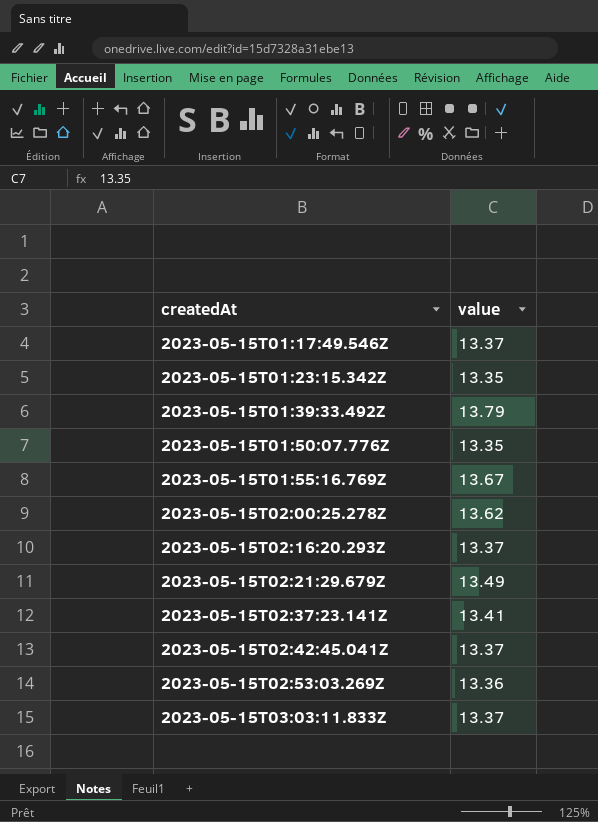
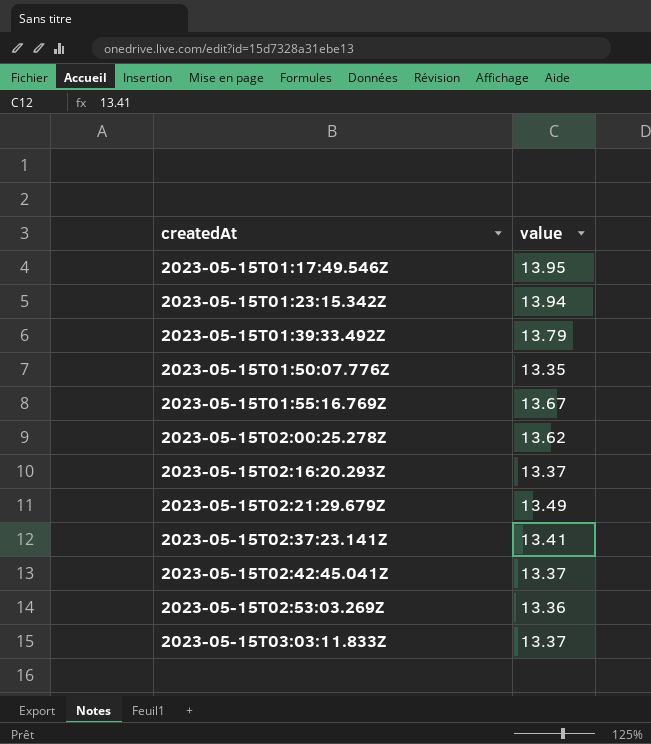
2023-05-15T01:17:49.546Z | value: 13.37 -> 13.95
2023-05-15T01:23:15.342Z | value: 13.35 -> 13.94

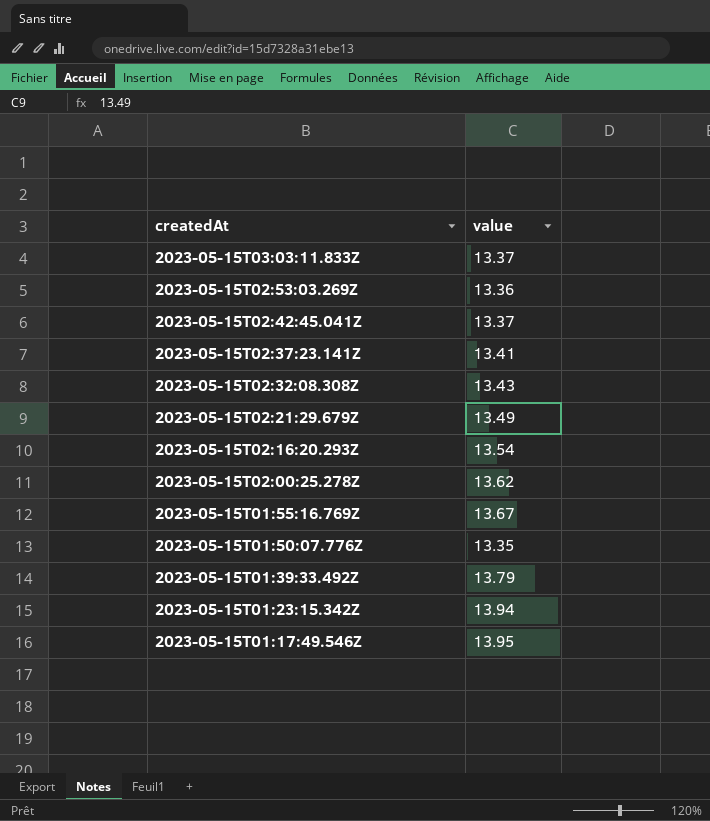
row order: createdAt ascending -> createdAt descending
row 2023-05-15T02:32:08.308Z: none -> 13.43
2023-05-15T02:16:20.293Z | value: 13.37 -> 13.54

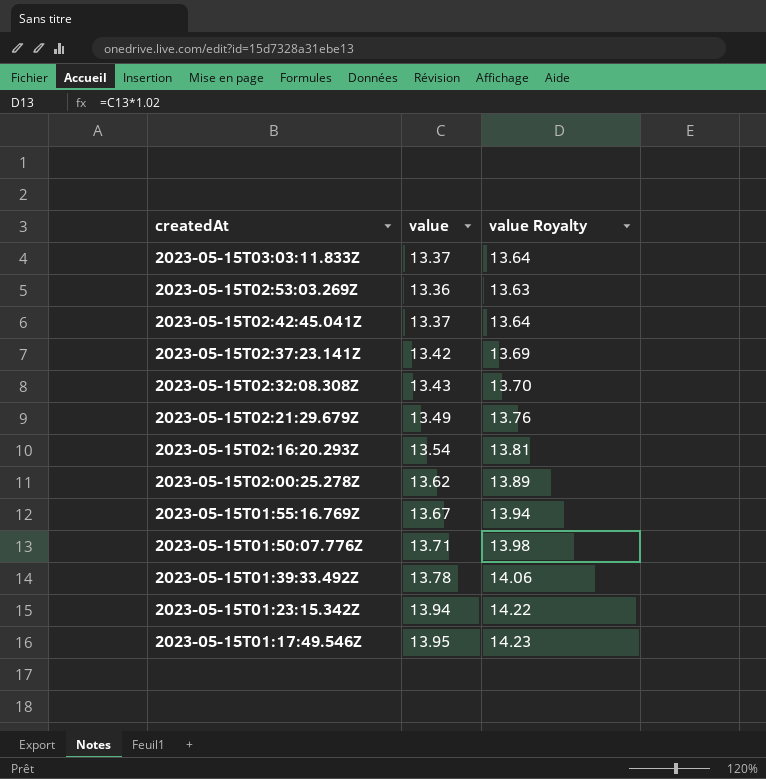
column value Royalty | formula: none -> [value] * 1.02
2023-05-15T02:37:23.141Z | value: 13.41 -> 13.42
2023-05-15T01:50:07.776Z | value: 13.35 -> 13.71
2023-05-15T01:39:33.492Z | value: 13.79 -> 13.78

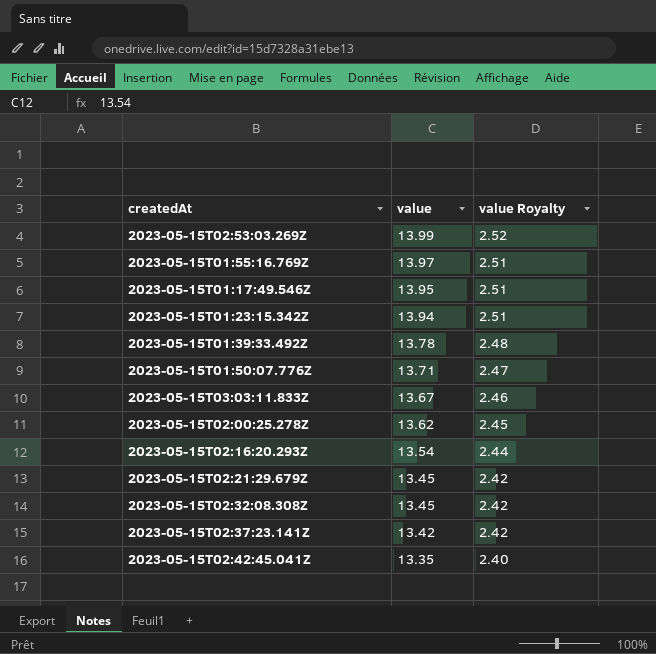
row order: createdAt descending -> value descending
column value Royalty | formula: [value] * 1.02 -> [value] * 0.18
2023-05-15T02:53:03.269Z | value: 13.36 -> 13.99
2023-05-15T01:55:16.769Z | value: 13.67 -> 13.97
2023-05-15T03:03:11.833Z | value: 13.37 -> 13.67
2023-05-15T02:21:29.679Z | value: 13.49 -> 13.45
2023-05-15T02:32:08.308Z | value: 13.43 -> 13.45
2023-05-15T02:42:45.041Z | value: 13.37 -> 13.35

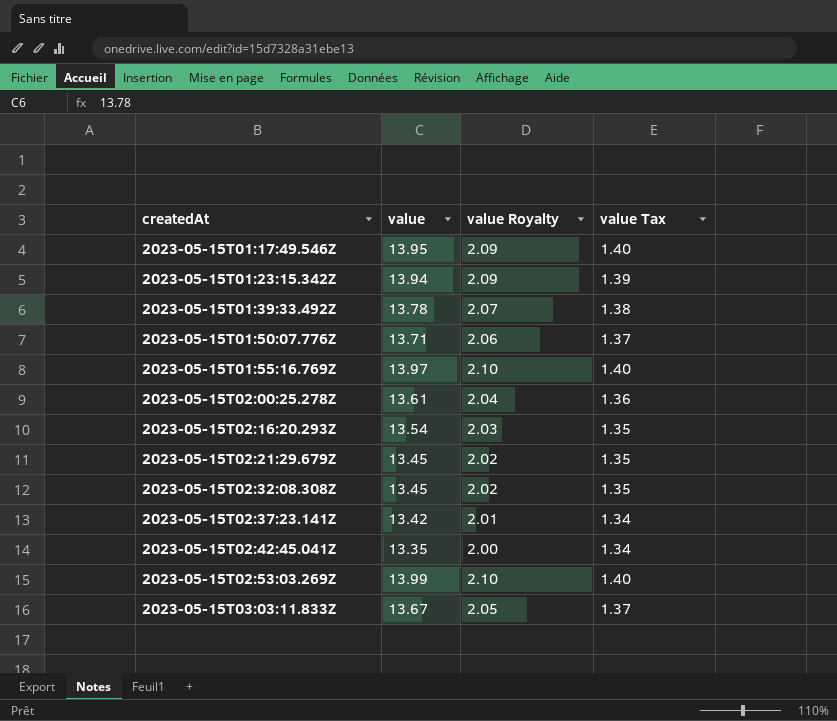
row order: value descending -> createdAt ascending
column value Royalty | formula: [value] * 0.18 -> [value] * 0.15
column value Tax | formula: none -> [value] * 0.1
2023-05-15T02:00:25.278Z | value: 13.62 -> 13.61

